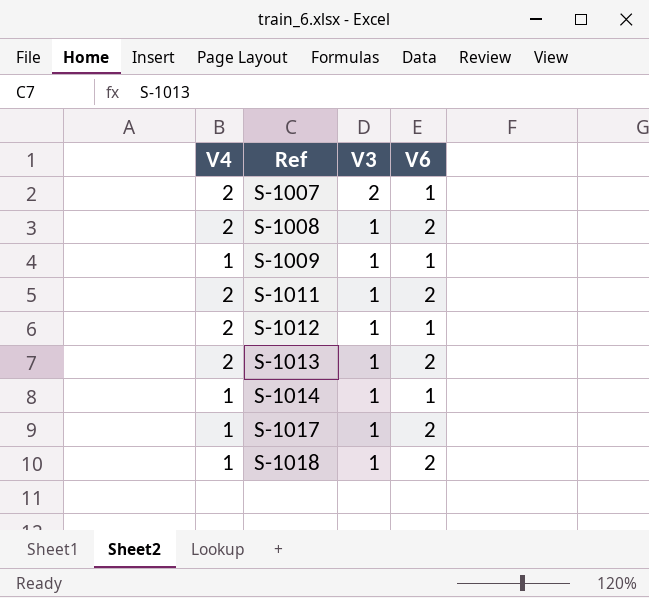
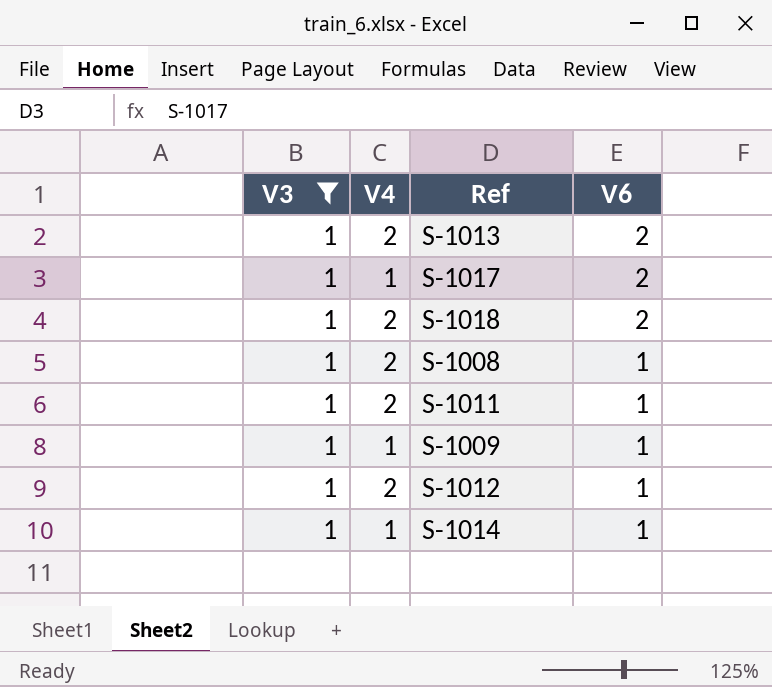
filter: none -> V3 = 1
row order: Ref ascending -> V6 descending
column V3 | position: 3 -> 1
S-1018 | V4: 1 -> 2
S-1008 | V6: 2 -> 1
S-1011 | V6: 2 -> 1

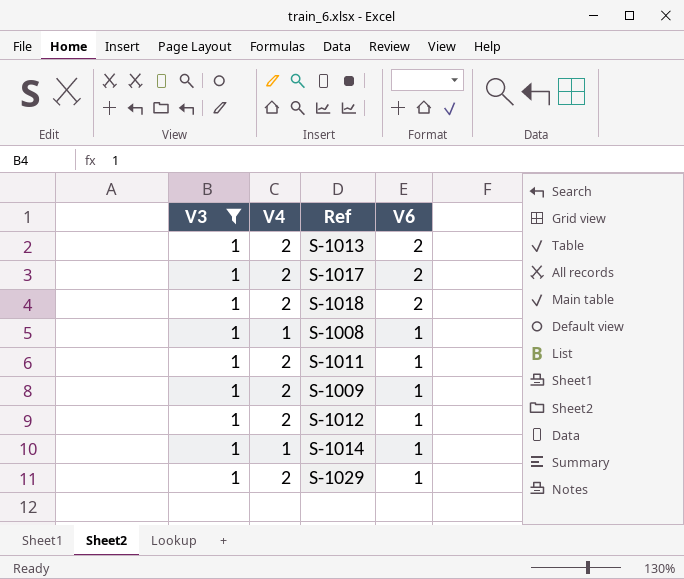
S-1017 | V4: 1 -> 2
S-1008 | V4: 2 -> 1
S-1009 | V4: 1 -> 2
row S-1029: none -> 1 | 2 | 1

